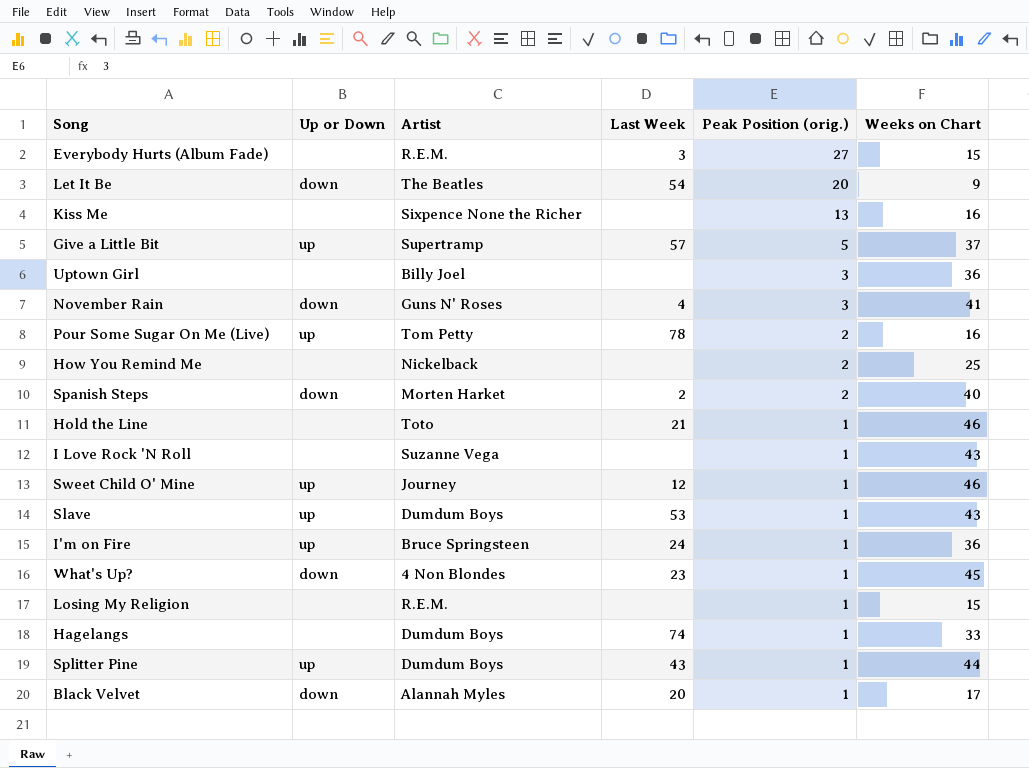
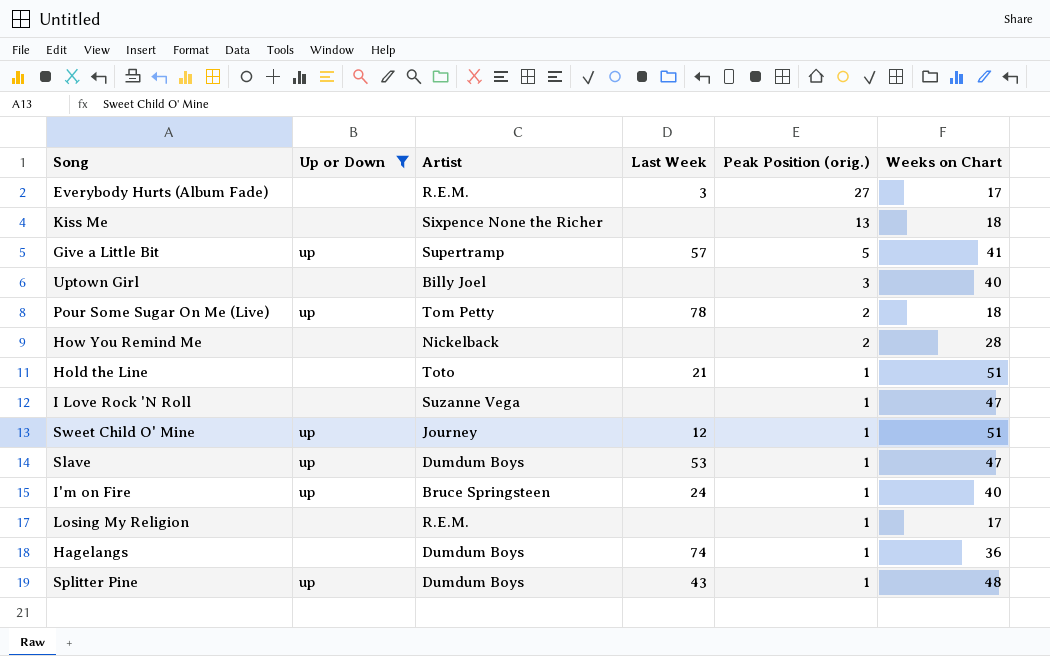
filter: none -> Up or Down != down
Everybody Hurts (Album Fade) | Weeks on Chart: 15 -> 17
Kiss Me | Weeks on Chart: 16 -> 18
Give a Little Bit | Weeks on Chart: 37 -> 41
Uptown Girl | Weeks on Chart: 36 -> 40
Pour Some Sugar On Me (Live) | Weeks on Chart: 16 -> 18
How You Remind Me | Weeks on Chart: 25 -> 28
Hold the Line | Weeks on Chart: 46 -> 51
I Love Rock 'N Roll | Weeks on Chart: 43 -> 47
Sweet Child O' Mine | Weeks on Chart: 46 -> 51
Slave | Weeks on Chart: 43 -> 47
I'm on Fire | Weeks on Chart: 36 -> 40
Losing My Religion | Weeks on Chart: 15 -> 17
Hagelangs | Weeks on Chart: 33 -> 36
Splitter Pine | Weeks on Chart: 44 -> 48

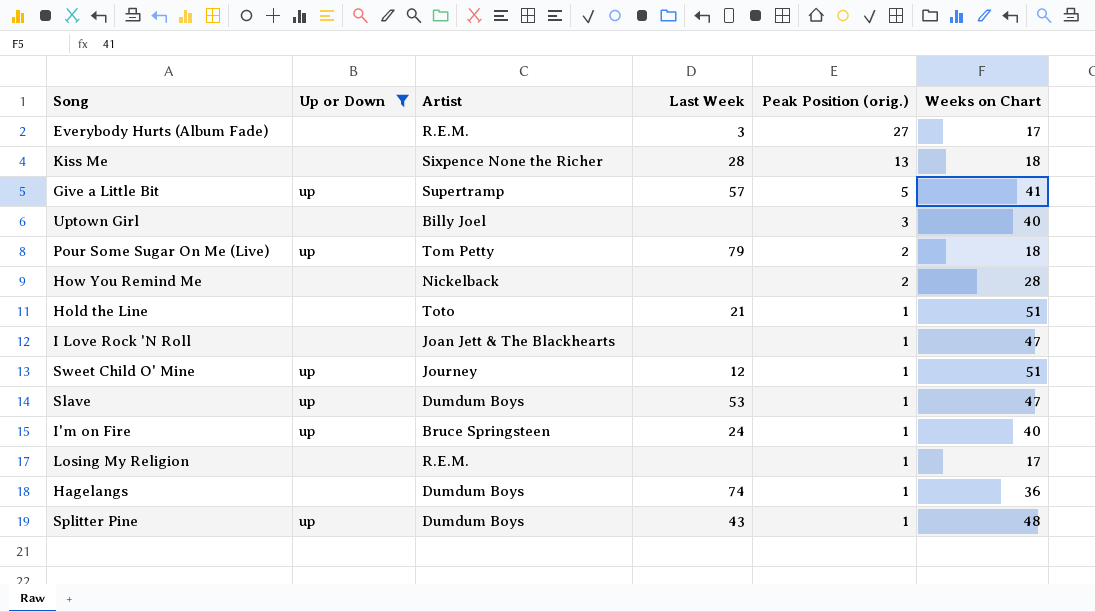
Kiss Me | Last Week: none -> 28
Pour Some Sugar On Me (Live) | Last Week: 78 -> 79
I Love Rock 'N Roll | Artist: Suzanne Vega -> Joan Jett & The Blackhearts

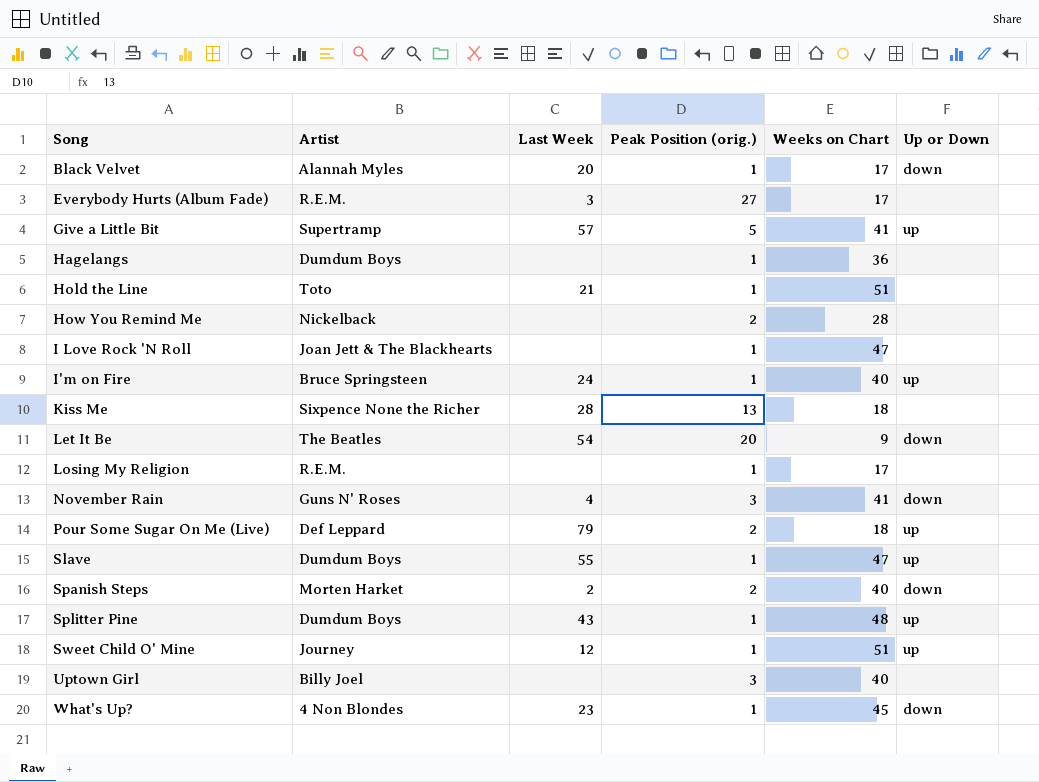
filter: Up or Down != down -> none
row order: Peak Position (orig.) descending -> Song ascending
column Up or Down | position: 2 -> 6
Hagelangs | Last Week: 74 -> none
Pour Some Sugar On Me (Live) | Artist: Tom Petty -> Def Leppard
Slave | Last Week: 53 -> 55

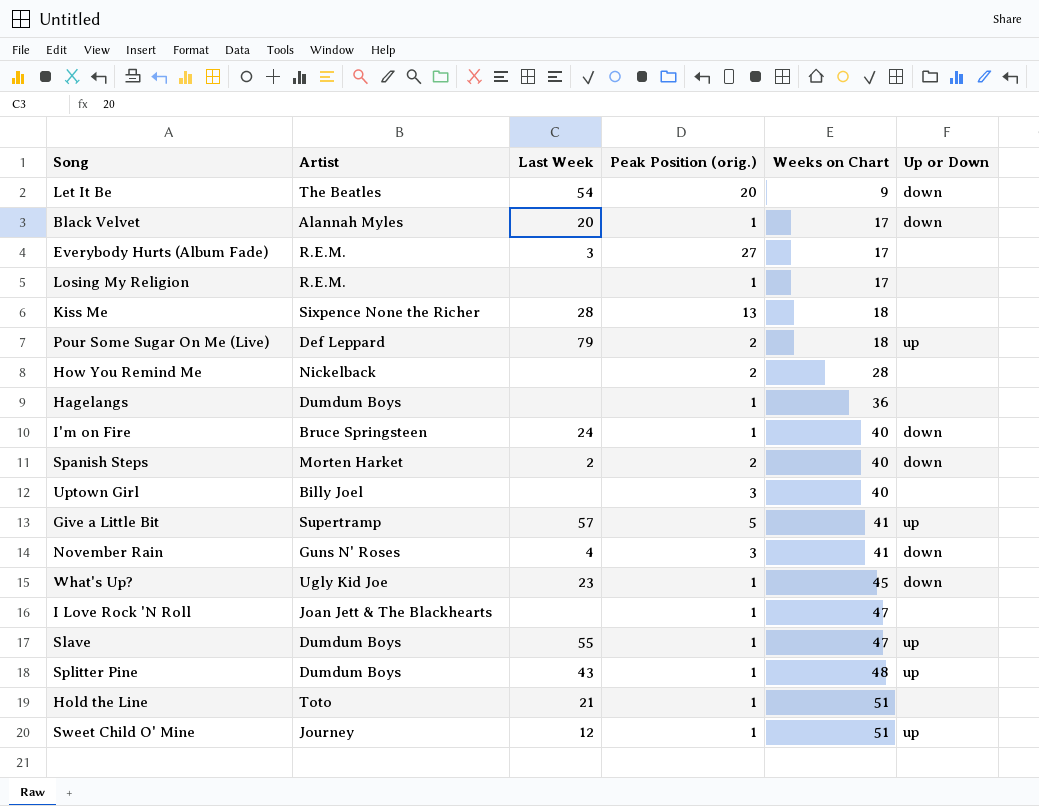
row order: Song ascending -> Weeks on Chart ascending
I'm on Fire | Up or Down: up -> down
What's Up? | Artist: 4 Non Blondes -> Ugly Kid Joe

